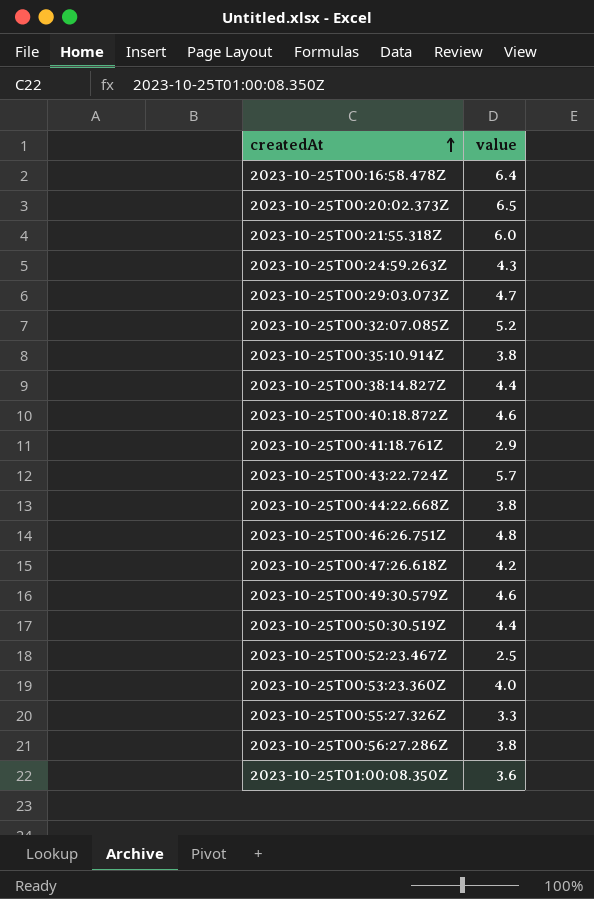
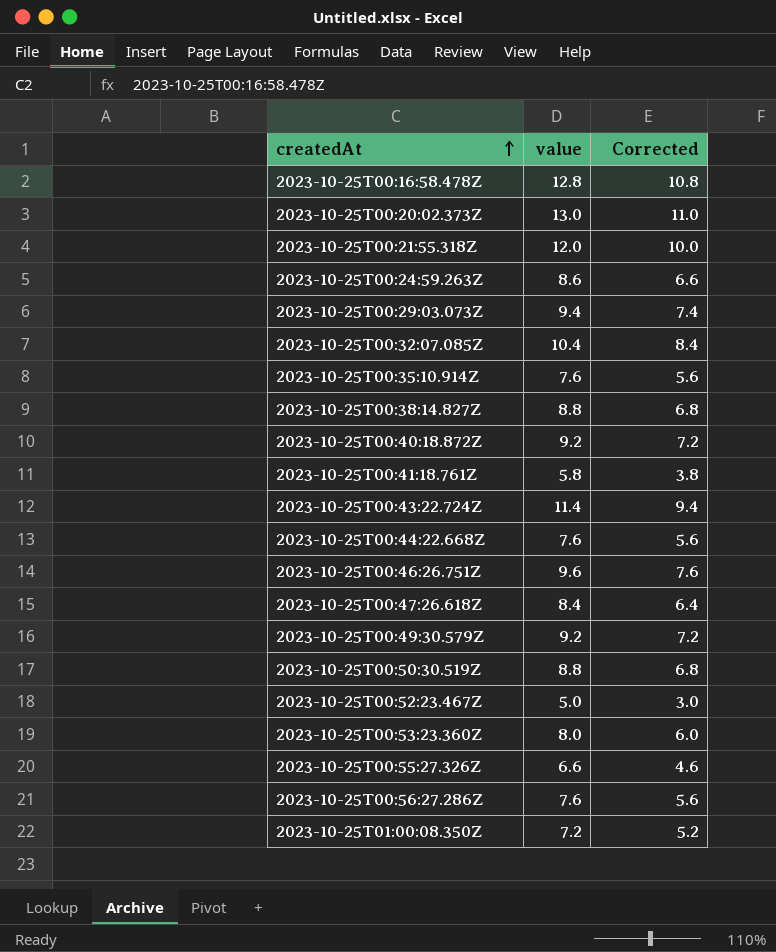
column Corrected | formula: none -> [value] - 2
2023-10-25T00:16:58.478Z | value: 6.4 -> 12.8
2023-10-25T00:20:02.373Z | value: 6.5 -> 13.0
2023-10-25T00:21:55.318Z | value: 6.0 -> 12.0
2023-10-25T00:24:59.263Z | value: 4.3 -> 8.6
2023-10-25T00:29:03.073Z | value: 4.7 -> 9.4
2023-10-25T00:32:07.085Z | value: 5.2 -> 10.4
2023-10-25T00:35:10.914Z | value: 3.8 -> 7.6
2023-10-25T00:38:14.827Z | value: 4.4 -> 8.8
2023-10-25T00:40:18.872Z | value: 4.6 -> 9.2
2023-10-25T00:41:18.761Z | value: 2.9 -> 5.8
2023-10-25T00:43:22.724Z | value: 5.7 -> 11.4
2023-10-25T00:44:22.668Z | value: 3.8 -> 7.6
2023-10-25T00:46:26.751Z | value: 4.8 -> 9.6
2023-10-25T00:47:26.618Z | value: 4.2 -> 8.4
2023-10-25T00:49:30.579Z | value: 4.6 -> 9.2
2023-10-25T00:50:30.519Z | value: 4.4 -> 8.8
2023-10-25T00:52:23.467Z | value: 2.5 -> 5.0
2023-10-25T00:53:23.360Z | value: 4.0 -> 8.0
2023-10-25T00:55:27.326Z | value: 3.3 -> 6.6
2023-10-25T00:56:27.286Z | value: 3.8 -> 7.6
2023-10-25T01:00:08.350Z | value: 3.6 -> 7.2

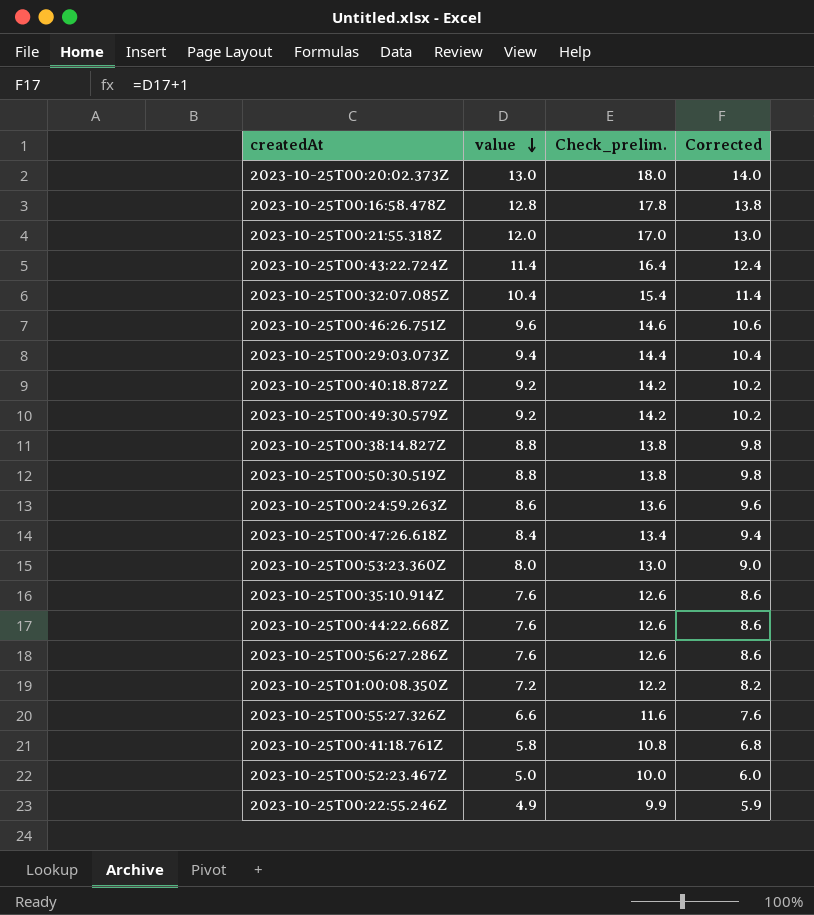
row order: createdAt ascending -> value descending
column Check_prelim. | formula: none -> [value] + 5
column Corrected | formula: [value] - 2 -> [value] + 1
row 2023-10-25T00:22:55.246Z: none -> 4.9 | 9.9 | 5.9

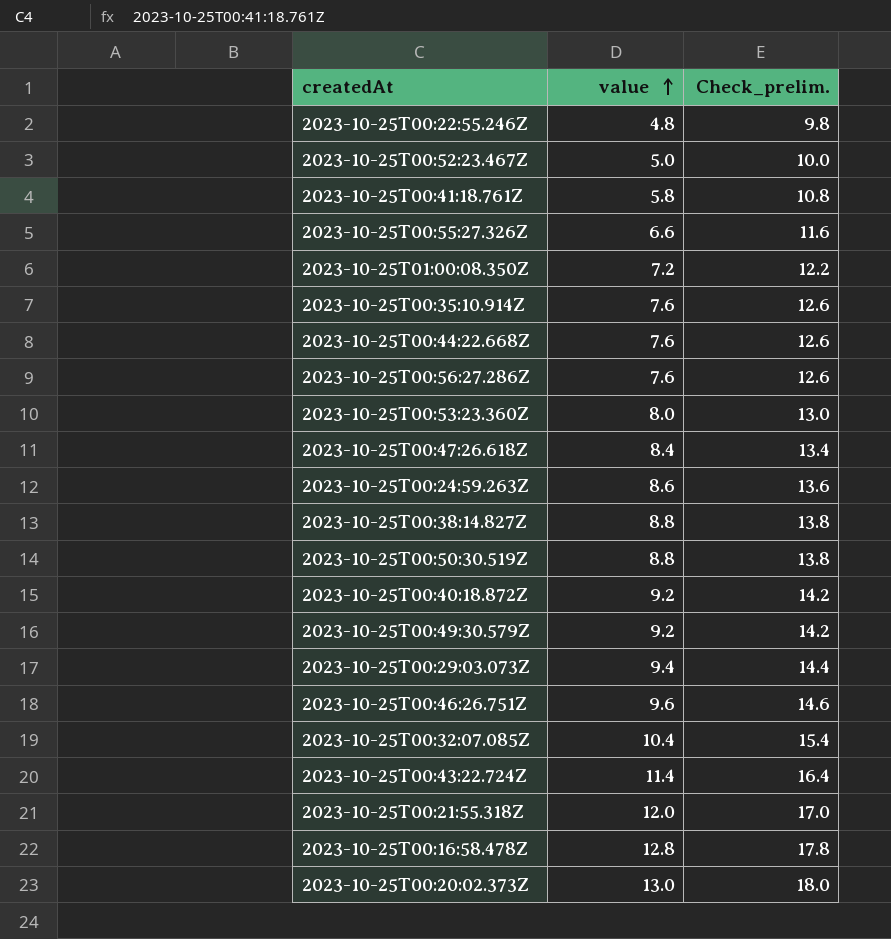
row order: value descending -> value ascending
column Corrected | formula: [value] + 1 -> none
2023-10-25T00:22:55.246Z | value: 4.9 -> 4.8
2023-10-25T00:22:55.246Z | Check_prelim.: 9.9 -> 9.8

